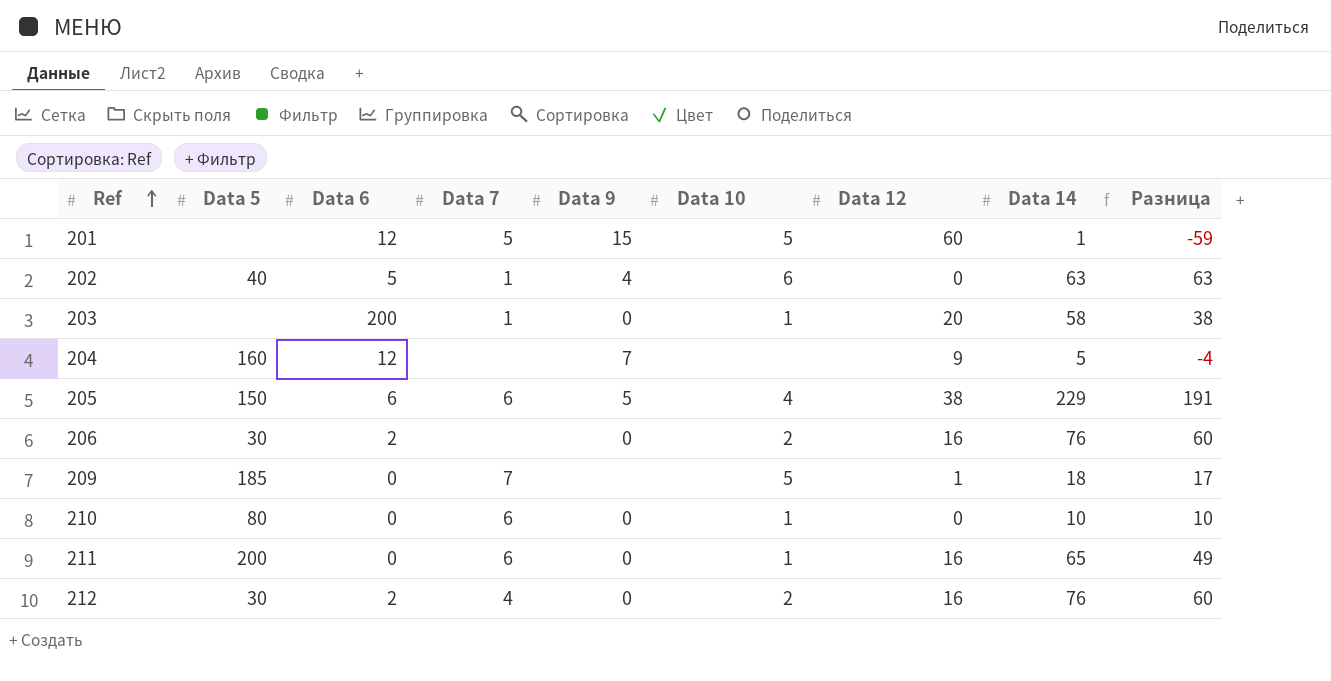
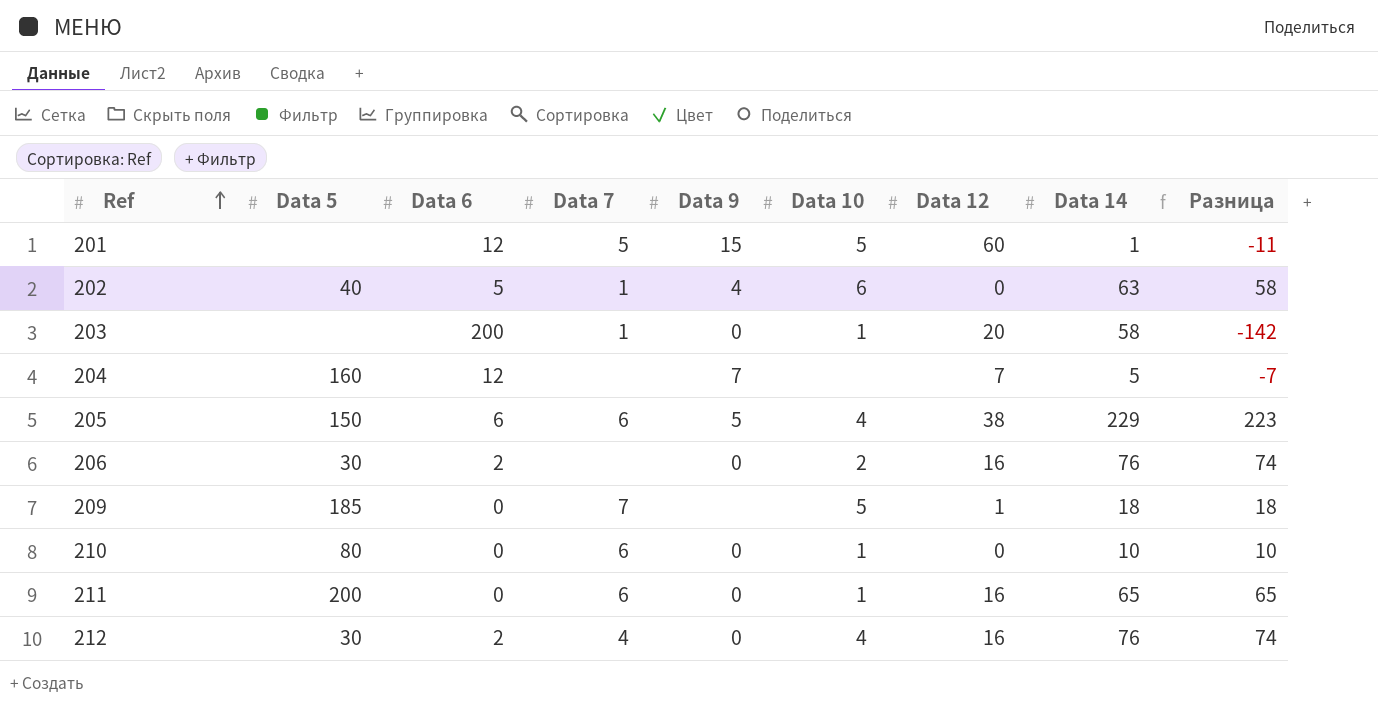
column Разница | formula: [Data 14] - [Data 12] -> [Data 14] - [Data 6]
204 | Data 12: 9 -> 7
212 | Data 10: 2 -> 4

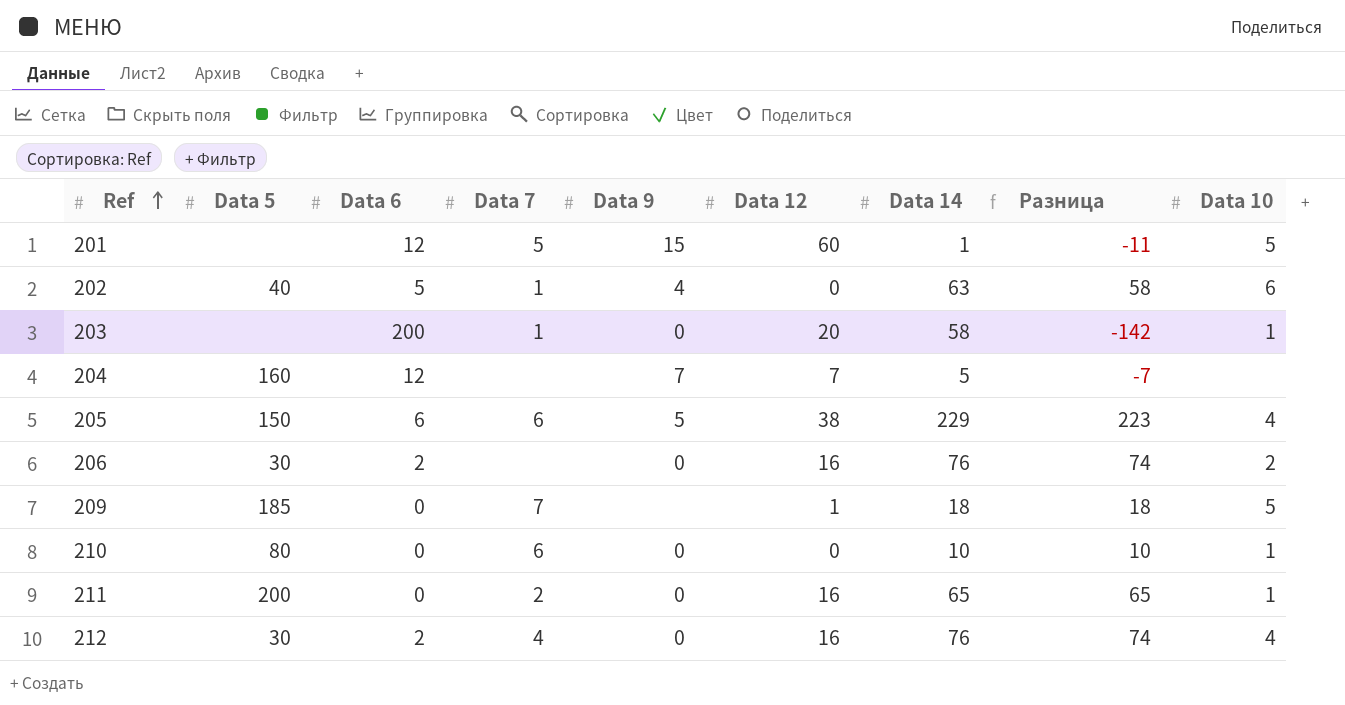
column Data 10 | position: 6 -> 9
211 | Data 7: 6 -> 2

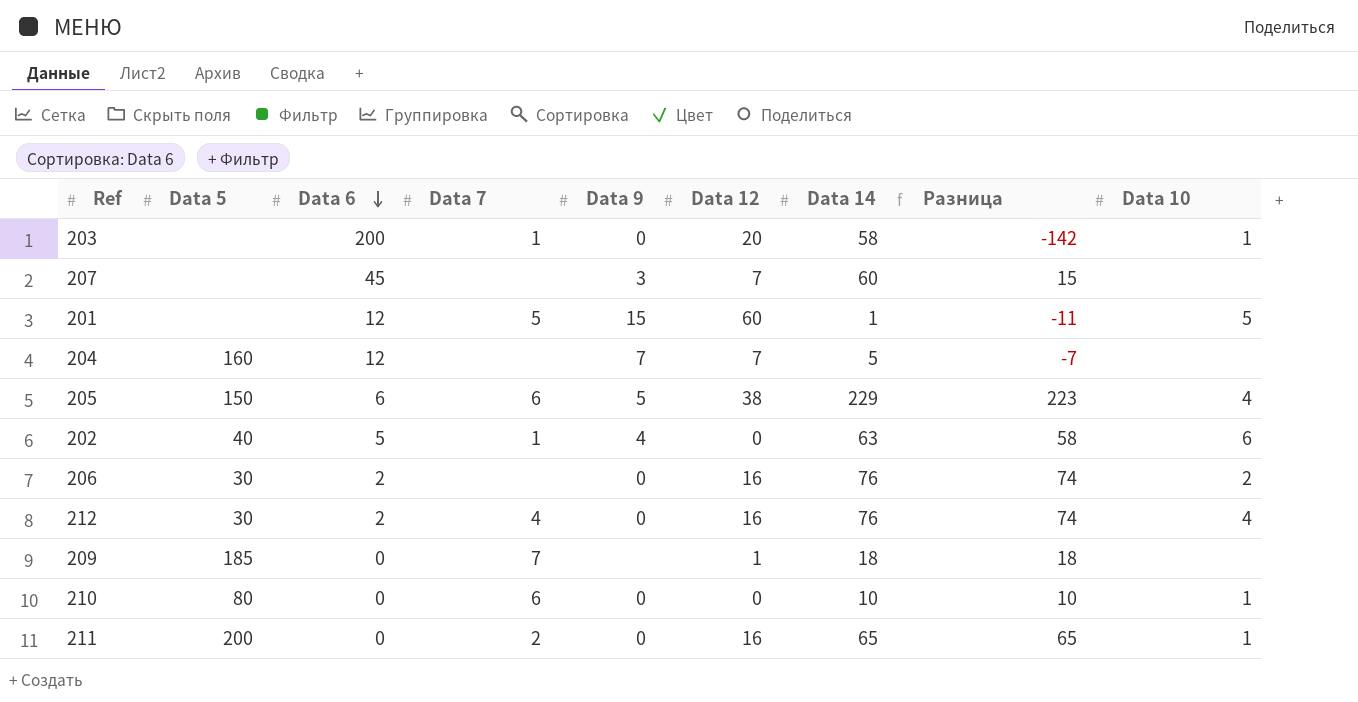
row order: Ref ascending -> Data 6 descending
row 207: none -> none | 45 | none | 3 | 7 | 60 | 15 | none
209 | Data 10: 5 -> none

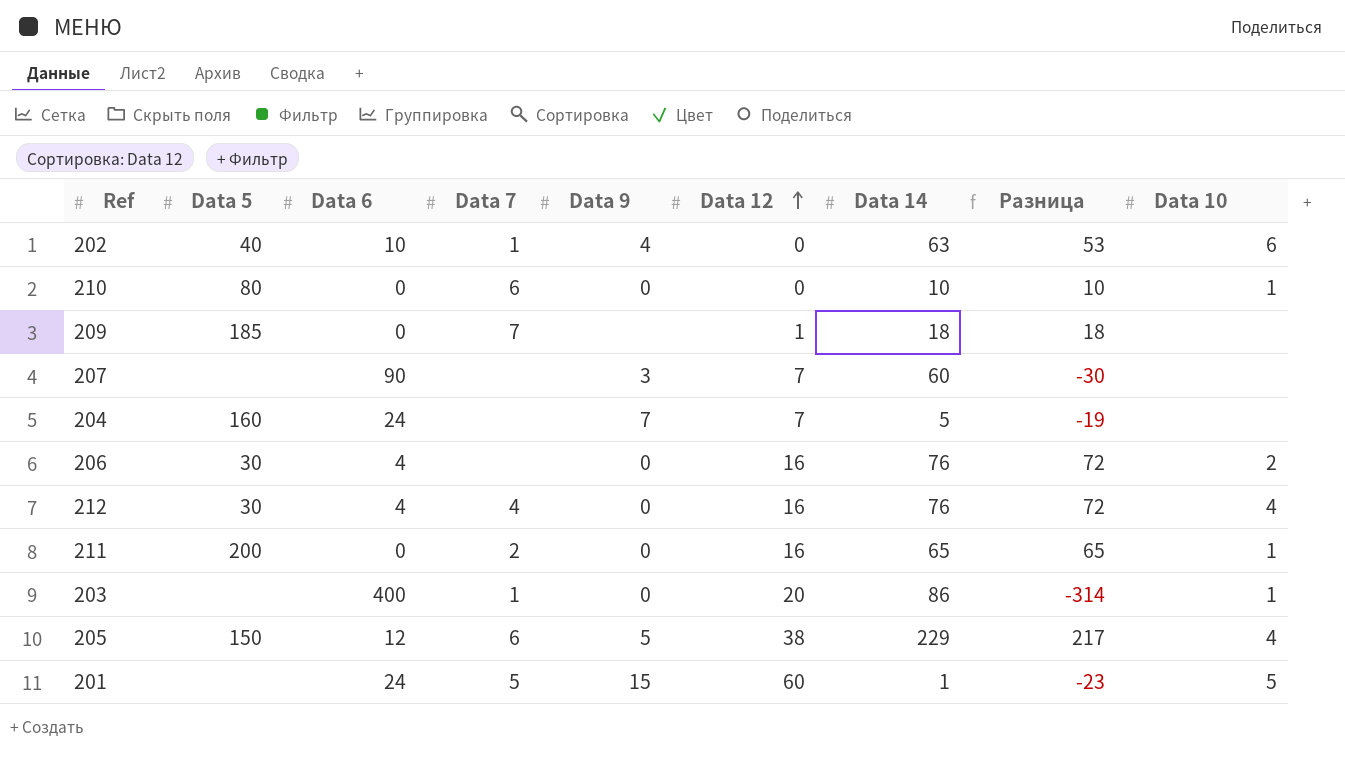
row order: Data 6 descending -> Data 12 ascending
202 | Data 6: 5 -> 10
202 | Разница: 58 -> 53
207 | Data 6: 45 -> 90
207 | Разница: 15 -> -30
204 | Data 6: 12 -> 24
204 | Разница: -7 -> -19
206 | Data 6: 2 -> 4
206 | Разница: 74 -> 72
212 | Data 6: 2 -> 4
212 | Разница: 74 -> 72
203 | Data 6: 200 -> 400
203 | Data 14: 58 -> 86
203 | Разница: -142 -> -314
205 | Data 6: 6 -> 12
205 | Разница: 223 -> 217
201 | Data 6: 12 -> 24
201 | Разница: -11 -> -23

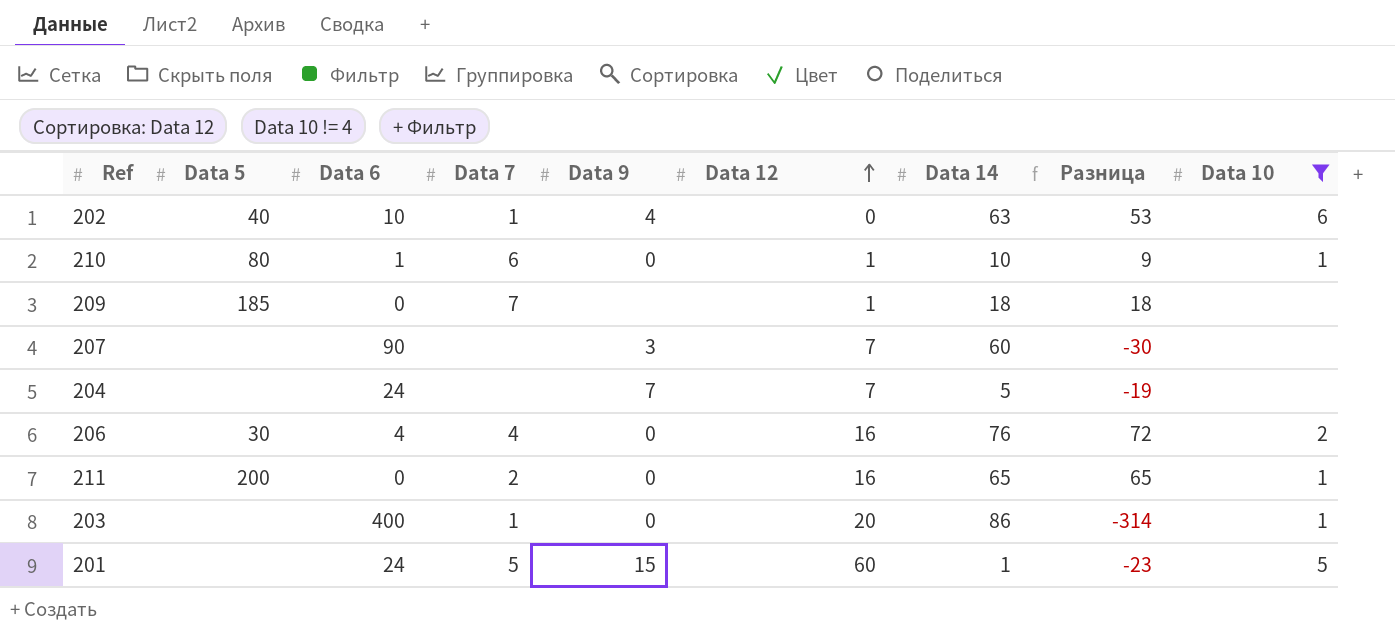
filter: none -> Data 10 != 4
210 | Data 6: 0 -> 1
210 | Data 12: 0 -> 1
210 | Разница: 10 -> 9
204 | Data 5: 160 -> none
206 | Data 7: none -> 4

